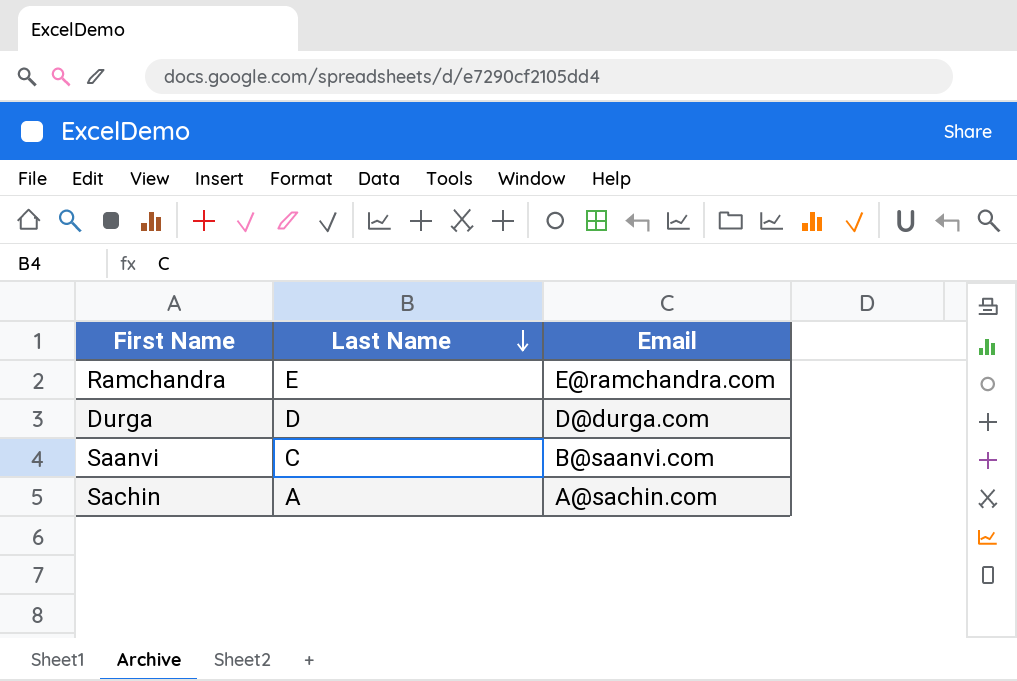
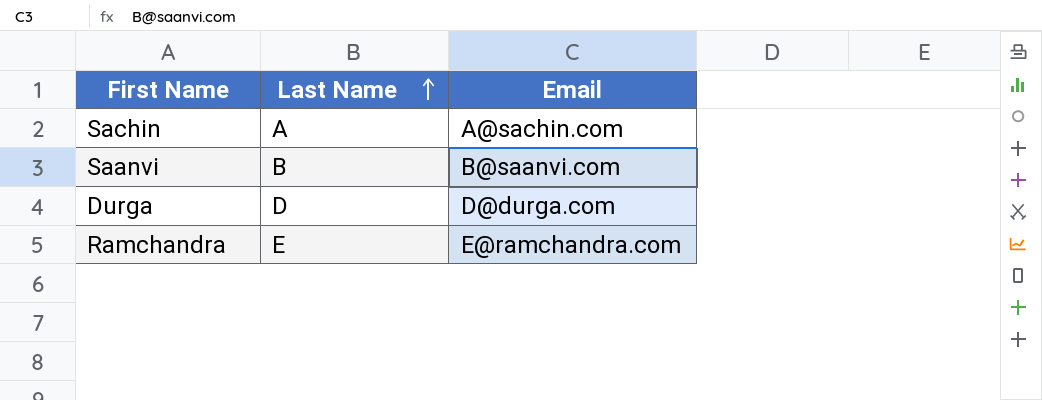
row order: Last Name descending -> Last Name ascending
Saanvi | Last Name: C -> B

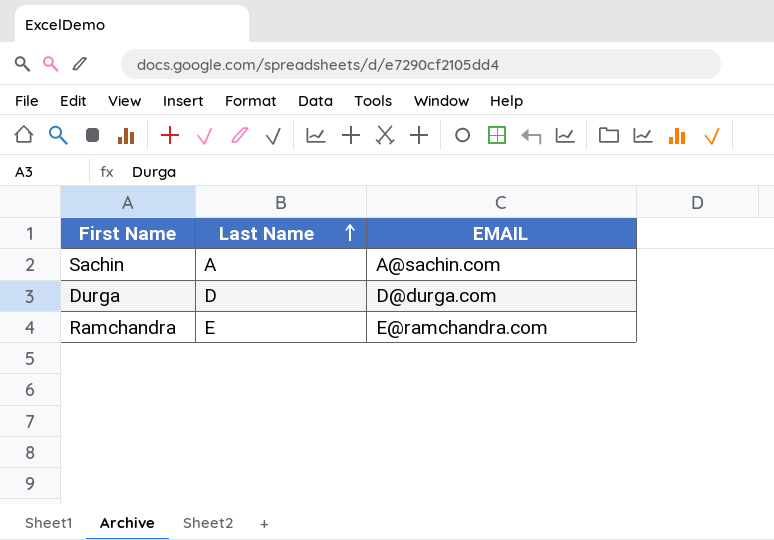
column name: Email -> EMAIL
row Saanvi: B | B@saanvi.com -> none

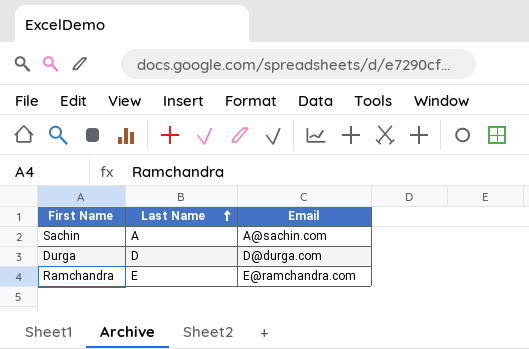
column name: EMAIL -> Email

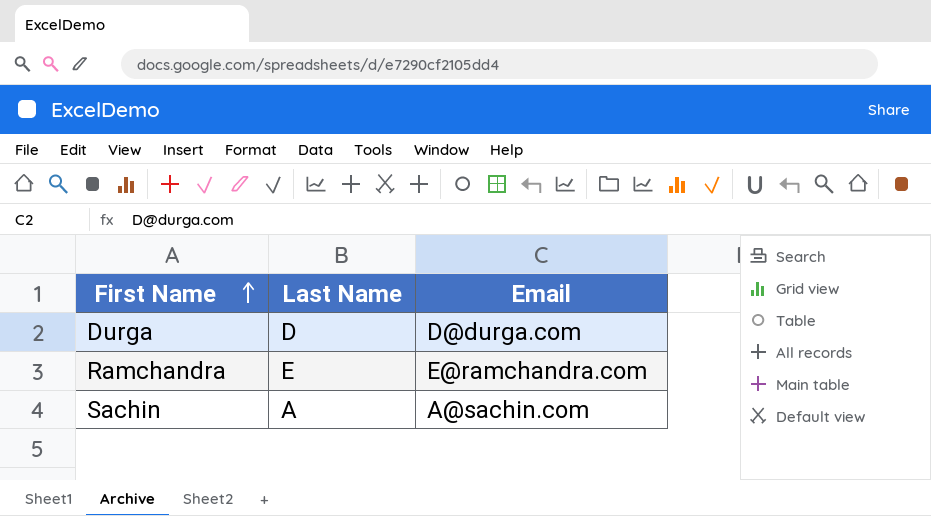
row order: Last Name ascending -> First Name ascending

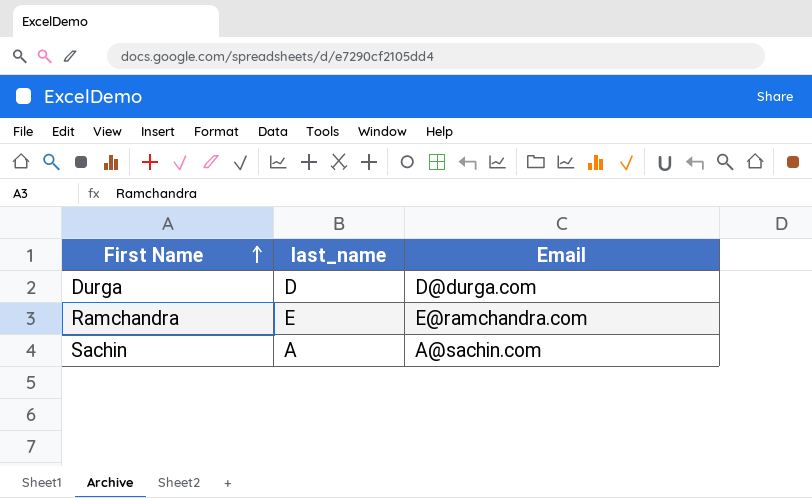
column name: Last Name -> last_name

